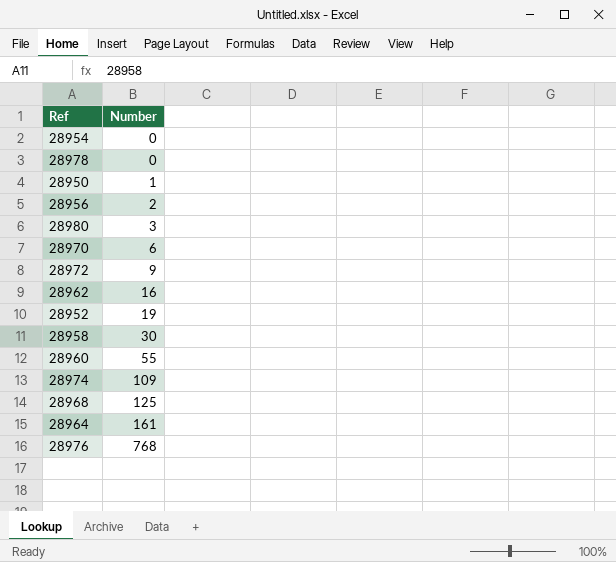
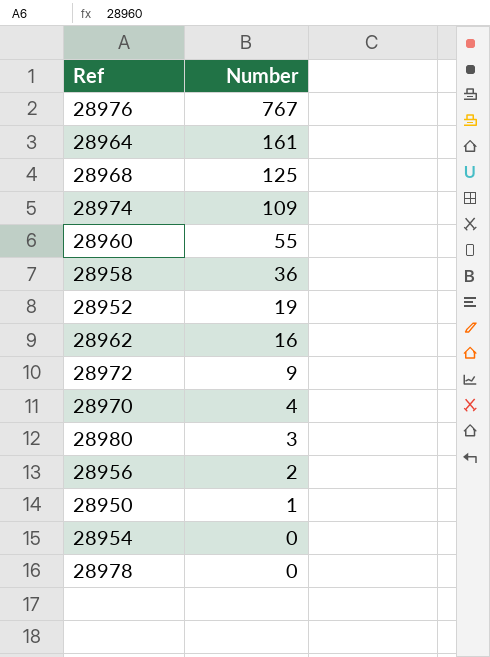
row order: Number ascending -> Number descending
28976 | Number: 768 -> 767
28958 | Number: 30 -> 36
28970 | Number: 6 -> 4

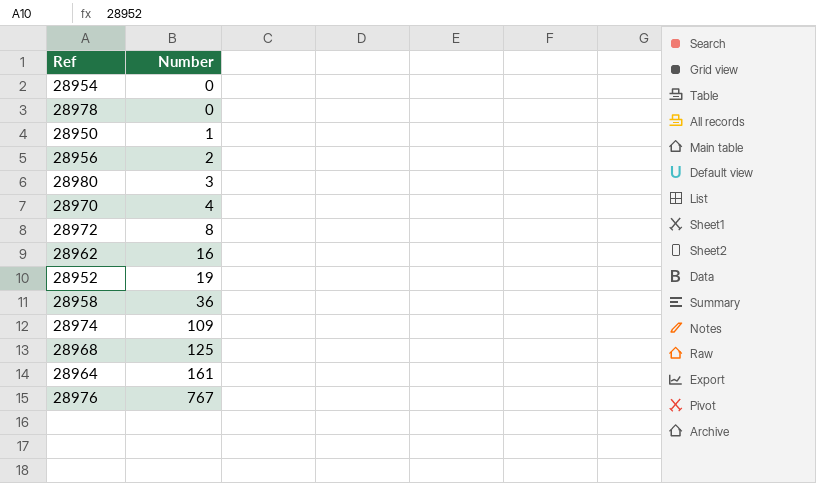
row order: Number descending -> Number ascending
row 28960: 55 -> none
28972 | Number: 9 -> 8

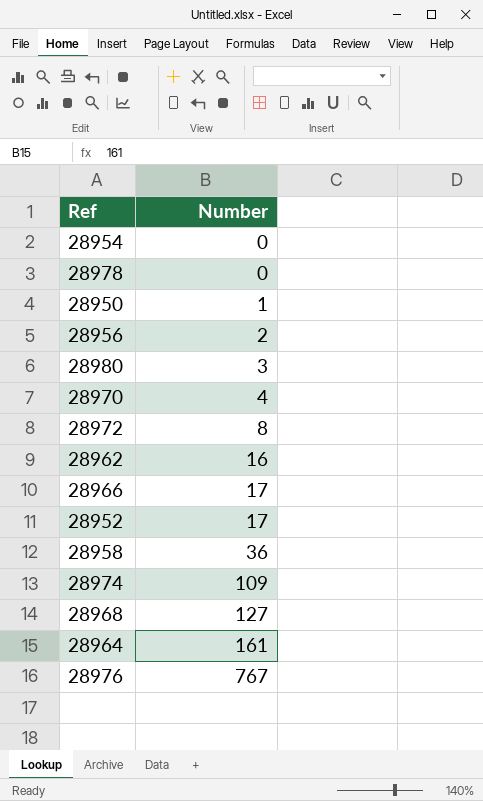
row 28966: none -> 17
28952 | Number: 19 -> 17
28968 | Number: 125 -> 127

